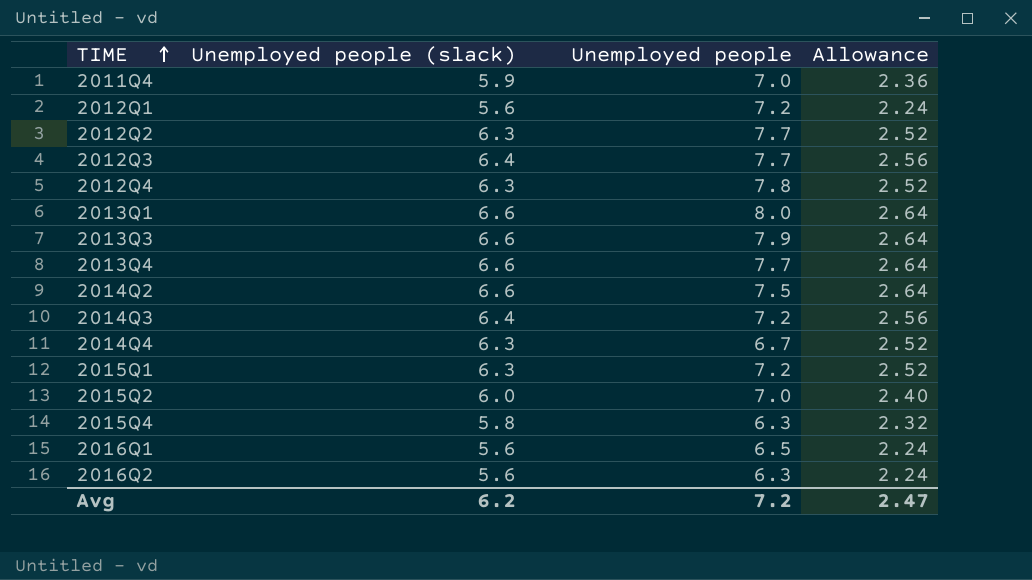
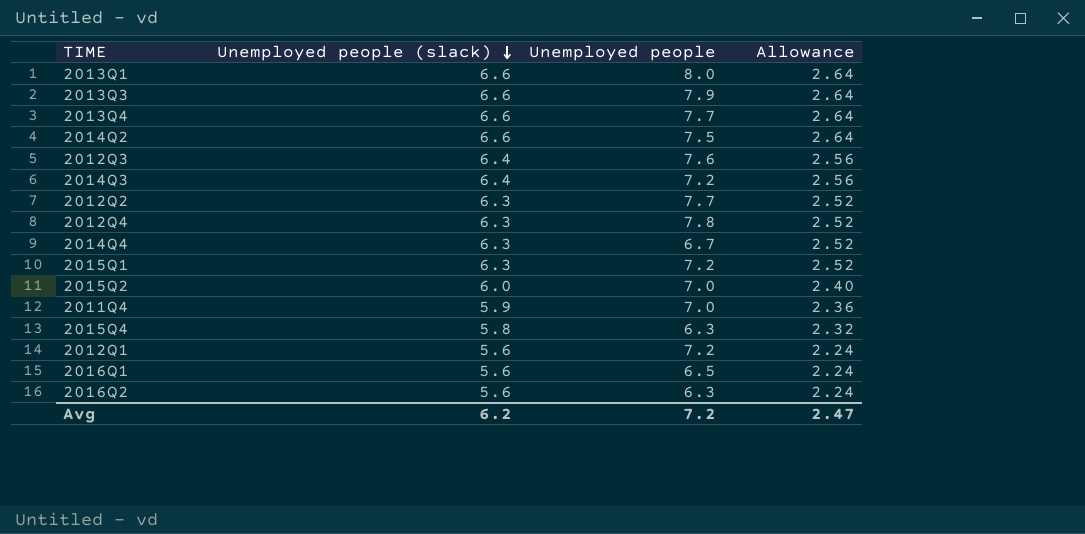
row order: TIME ascending -> Unemployed people (slack) descending
2012Q3 | Unemployed people: 7.7 -> 7.6

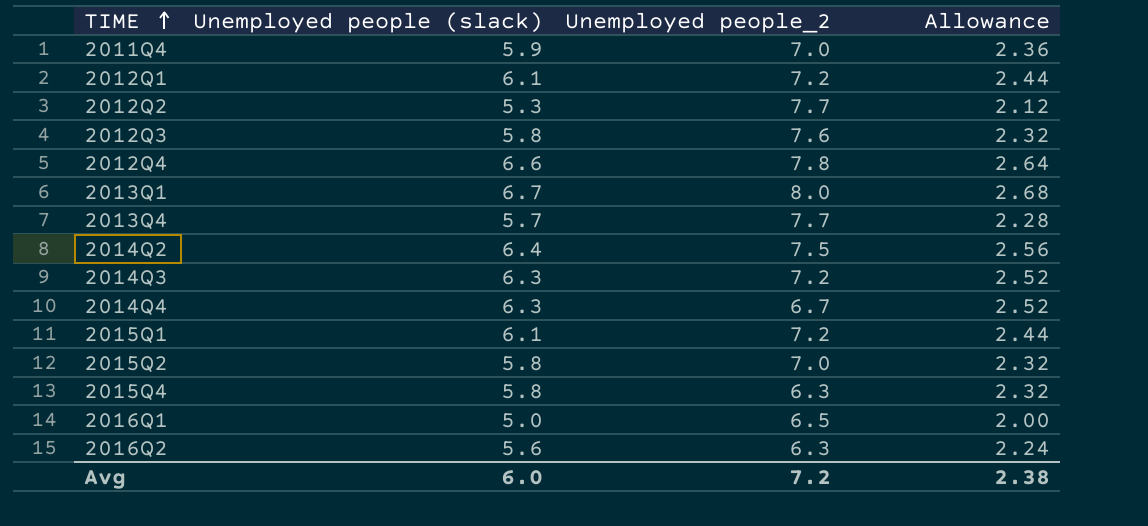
row order: Unemployed people (slack) descending -> TIME ascending
column name: Unemployed people -> Unemployed people_2
row 2013Q3: 6.6 | 7.9 | 2.64 -> none
2012Q1 | Unemployed people (slack): 5.6 -> 6.1
2012Q1 | Allowance: 2.24 -> 2.44
2012Q2 | Unemployed people (slack): 6.3 -> 5.3
2012Q2 | Allowance: 2.52 -> 2.12
2012Q3 | Unemployed people (slack): 6.4 -> 5.8
2012Q3 | Allowance: 2.56 -> 2.32
2012Q4 | Unemployed people (slack): 6.3 -> 6.6
2012Q4 | Allowance: 2.52 -> 2.64
2013Q1 | Unemployed people (slack): 6.6 -> 6.7
2013Q1 | Allowance: 2.64 -> 2.68
2013Q4 | Unemployed people (slack): 6.6 -> 5.7
2013Q4 | Allowance: 2.64 -> 2.28
2014Q2 | Unemployed people (slack): 6.6 -> 6.4
2014Q2 | Allowance: 2.64 -> 2.56
2014Q3 | Unemployed people (slack): 6.4 -> 6.3
2014Q3 | Allowance: 2.56 -> 2.52
2015Q1 | Unemployed people (slack): 6.3 -> 6.1
2015Q1 | Allowance: 2.52 -> 2.44
2015Q2 | Unemployed people (slack): 6.0 -> 5.8
2015Q2 | Allowance: 2.40 -> 2.32
2016Q1 | Unemployed people (slack): 5.6 -> 5.0
2016Q1 | Allowance: 2.24 -> 2.00
Avg | Unemployed people (slack): 6.2 -> 6.0
Avg | Allowance: 2.47 -> 2.38

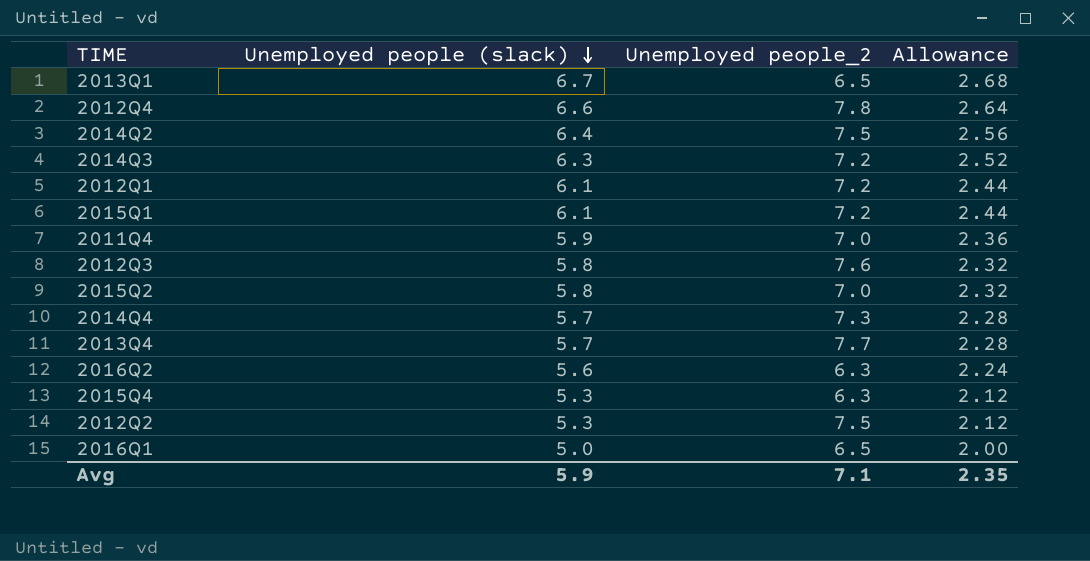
row order: TIME ascending -> Unemployed people (slack) descending
2013Q1 | Unemployed people_2: 8.0 -> 6.5
2014Q4 | Unemployed people (slack): 6.3 -> 5.7
2014Q4 | Unemployed people_2: 6.7 -> 7.3
2014Q4 | Allowance: 2.52 -> 2.28
2015Q4 | Unemployed people (slack): 5.8 -> 5.3
2015Q4 | Allowance: 2.32 -> 2.12
2012Q2 | Unemployed people_2: 7.7 -> 7.5
Avg | Unemployed people (slack): 6.0 -> 5.9
Avg | Unemployed people_2: 7.2 -> 7.1
Avg | Allowance: 2.38 -> 2.35

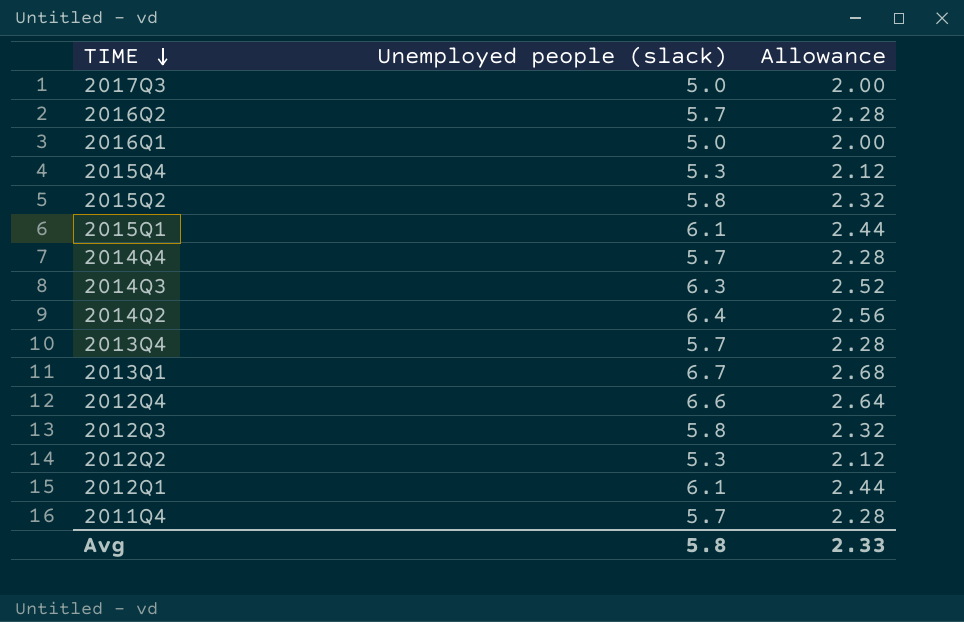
row order: Unemployed people (slack) descending -> TIME descending
column Unemployed people_2 | position: 3 -> none
row 2017Q3: none -> 5.0 | 2.00
2016Q2 | Unemployed people (slack): 5.6 -> 5.7
2016Q2 | Allowance: 2.24 -> 2.28
2011Q4 | Unemployed people (slack): 5.9 -> 5.7
2011Q4 | Allowance: 2.36 -> 2.28
Avg | Unemployed people (slack): 5.9 -> 5.8
Avg | Allowance: 2.35 -> 2.33

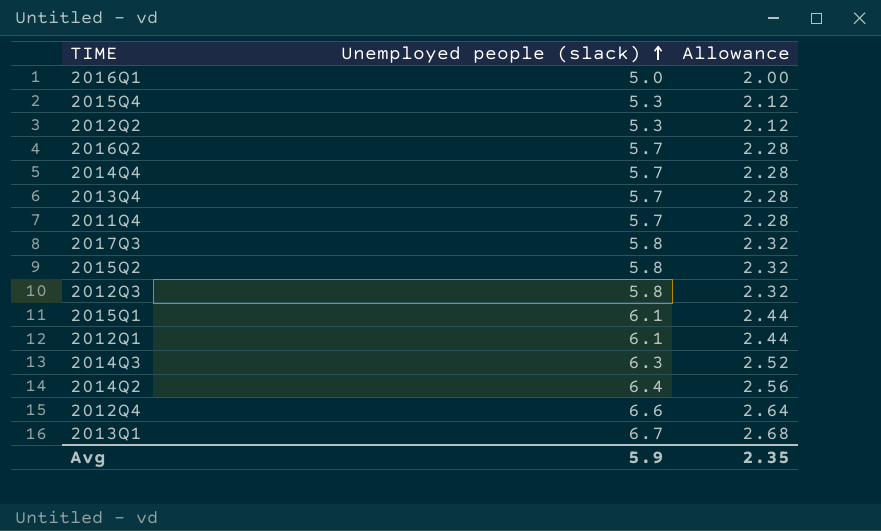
row order: TIME descending -> Unemployed people (slack) ascending
2017Q3 | Unemployed people (slack): 5.0 -> 5.8
2017Q3 | Allowance: 2.00 -> 2.32
Avg | Unemployed people (slack): 5.8 -> 5.9
Avg | Allowance: 2.33 -> 2.35

